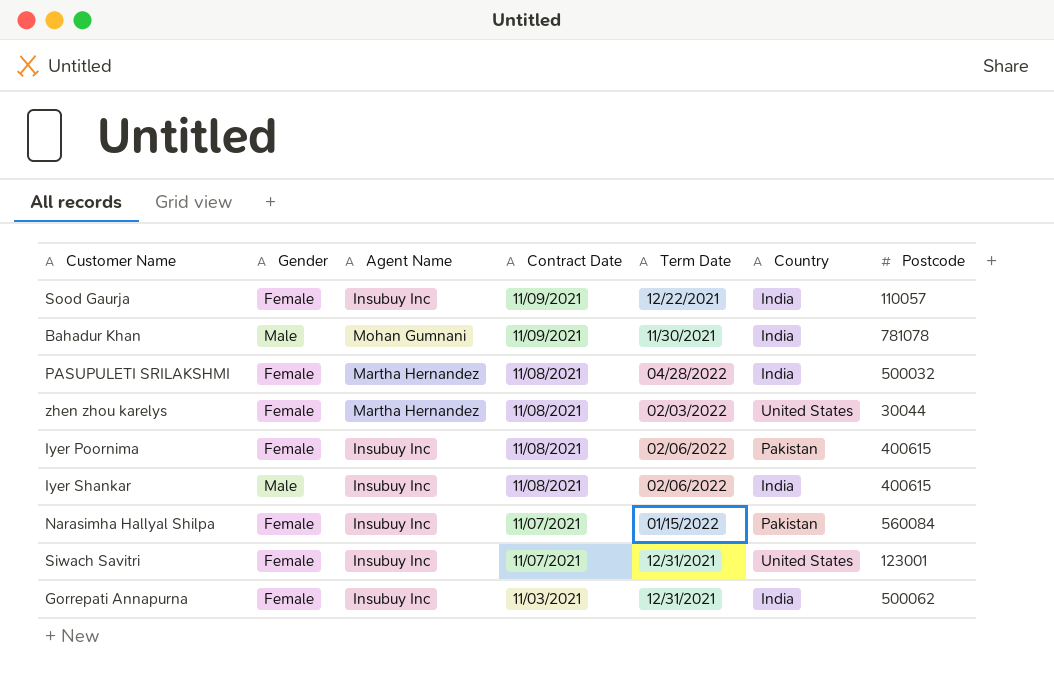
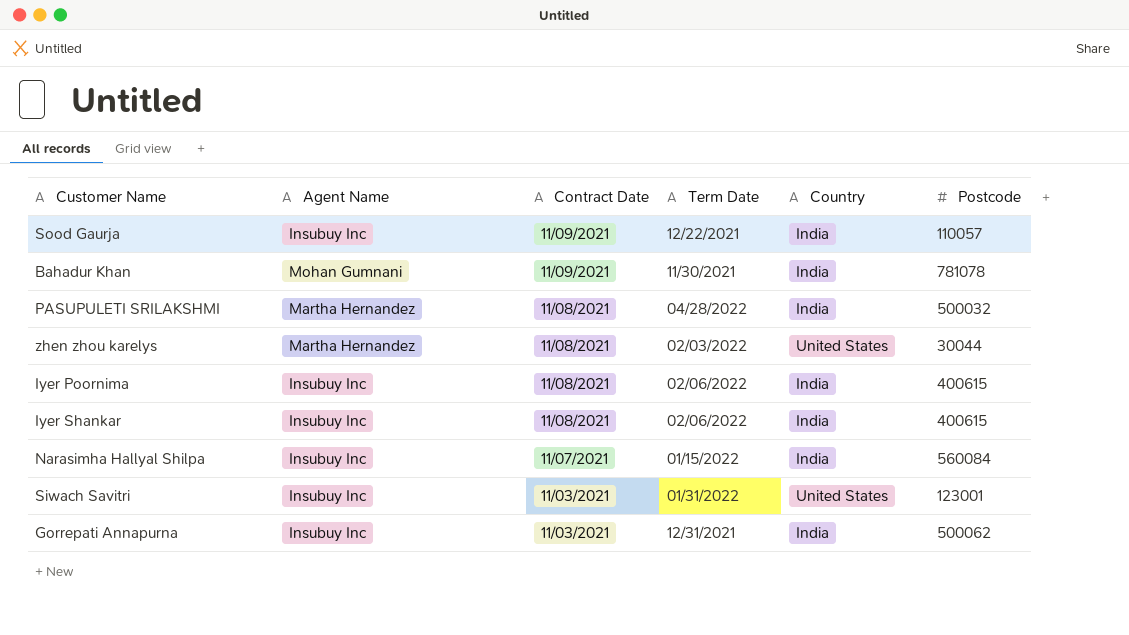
column Gender | position: 2 -> none
Iyer Poornima | Country: Pakistan -> India
Narasimha Hallyal Shilpa | Country: Pakistan -> India
Siwach Savitri | Contract Date: 11/07/2021 -> 11/03/2021
Siwach Savitri | Term Date: 12/31/2021 -> 01/31/2022

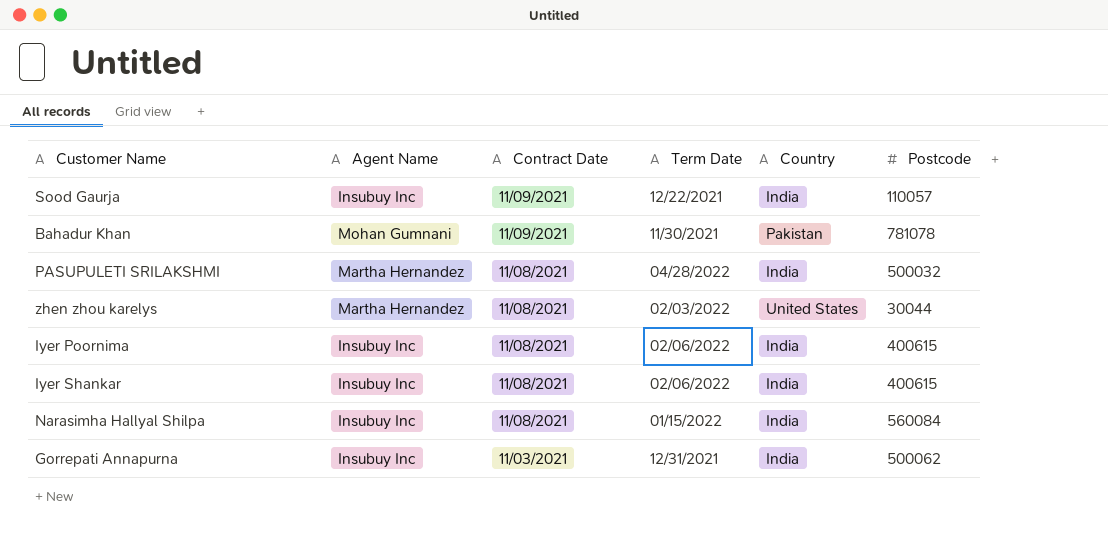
row Siwach Savitri: Insubuy Inc | 11/03/2021 | 01/31/2022 | United States | 123001 -> none
Bahadur Khan | Country: India -> Pakistan
Narasimha Hallyal Shilpa | Contract Date: 11/07/2021 -> 11/08/2021

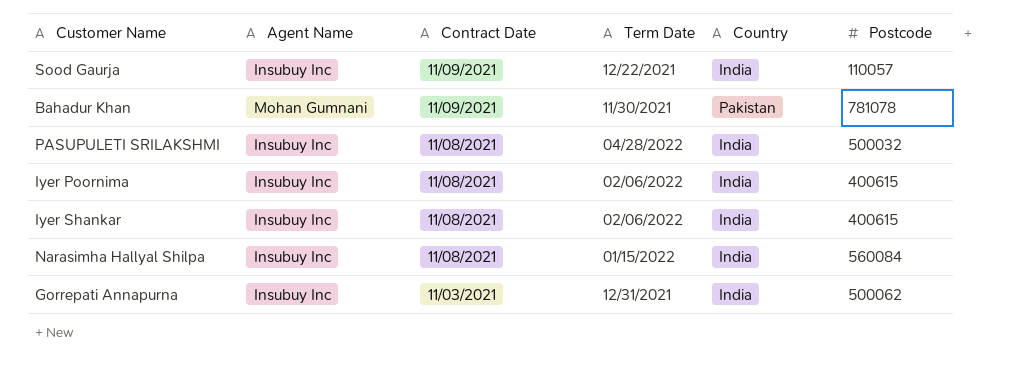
row zhen zhou karelys: Martha Hernandez | 11/08/2021 | 02/03/2022 | United States | 30044 -> none
PASUPULETI SRILAKSHMI | Agent Name: Martha Hernandez -> Insubuy Inc

